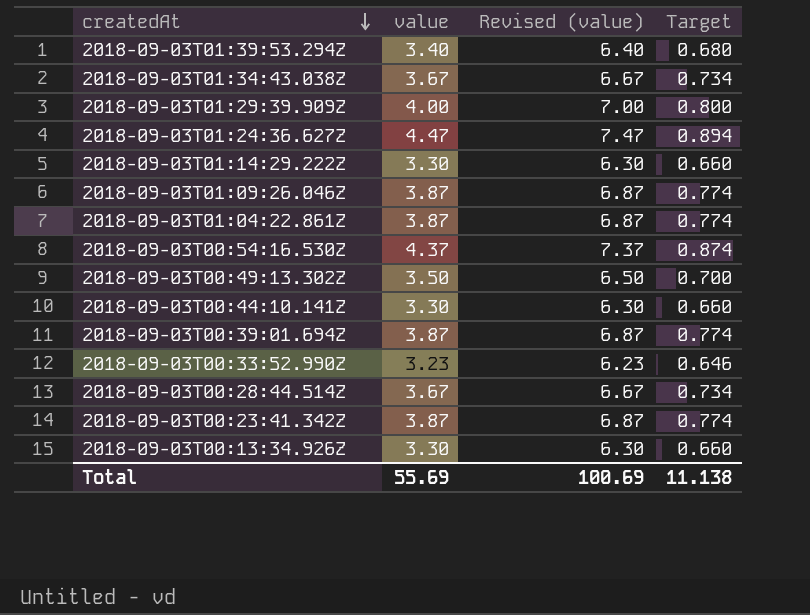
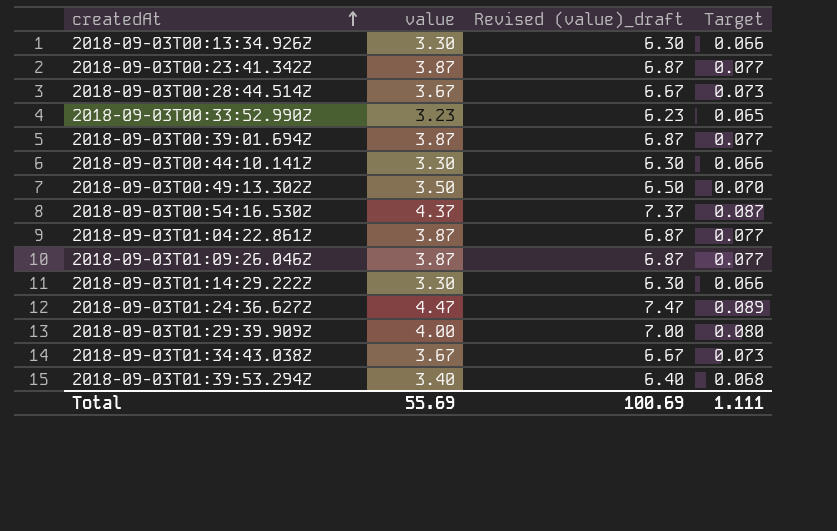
row order: createdAt descending -> createdAt ascending
column name: Revised (value) -> Revised (value)_draft
column Target | formula: [value] * 0.2 -> [value] * 0.02
Total | Target: 11.138 -> 1.111

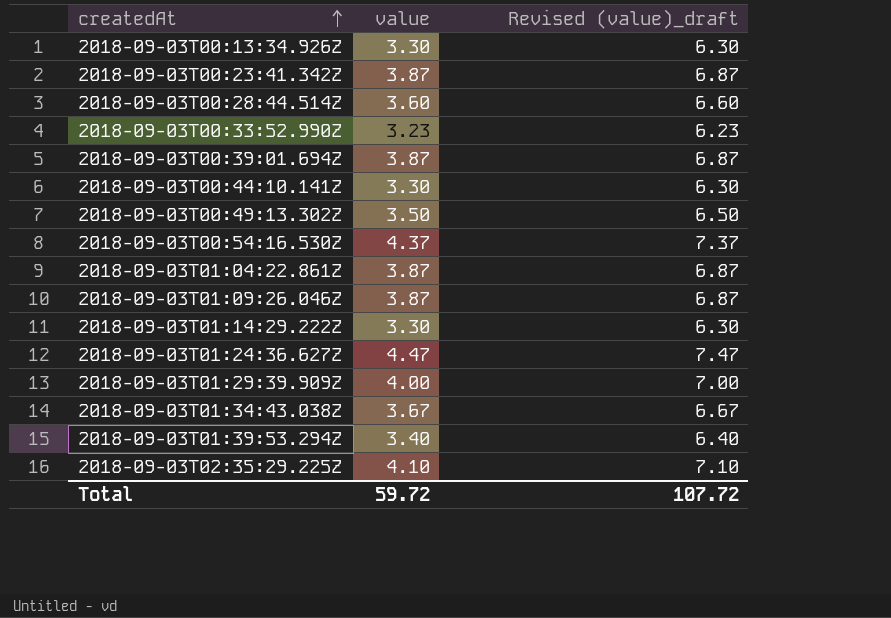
column Target | formula: [value] * 0.02 -> none
2018-09-03T00:28:44.514Z | value: 3.67 -> 3.60
2018-09-03T00:28:44.514Z | Revised (value)_draft: 6.67 -> 6.60
row 2018-09-03T02:35:29.225Z: none -> 4.10 | 7.10
Total | value: 55.69 -> 59.72
Total | Revised (value)_draft: 100.69 -> 107.72

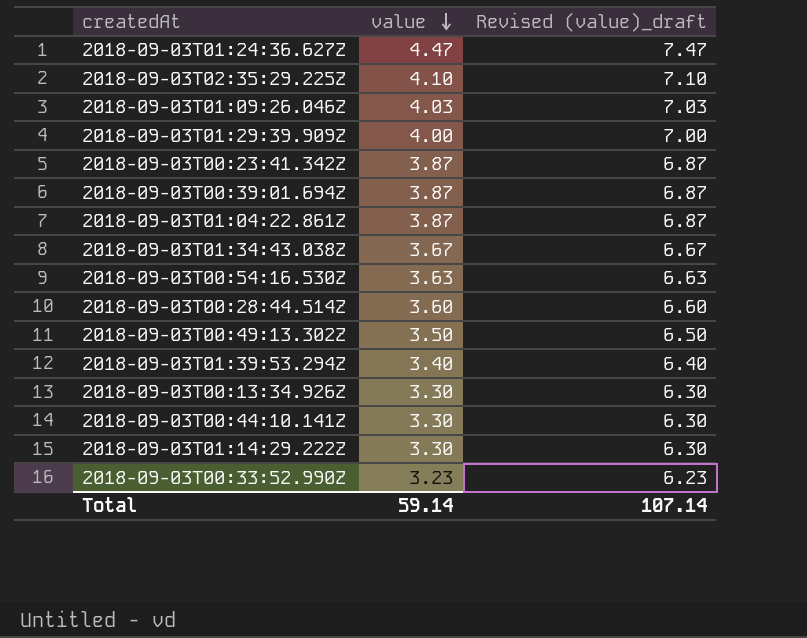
row order: createdAt ascending -> value descending
2018-09-03T01:09:26.046Z | value: 3.87 -> 4.03
2018-09-03T01:09:26.046Z | Revised (value)_draft: 6.87 -> 7.03
2018-09-03T00:54:16.530Z | value: 4.37 -> 3.63
2018-09-03T00:54:16.530Z | Revised (value)_draft: 7.37 -> 6.63
Total | value: 59.72 -> 59.14
Total | Revised (value)_draft: 107.72 -> 107.14

